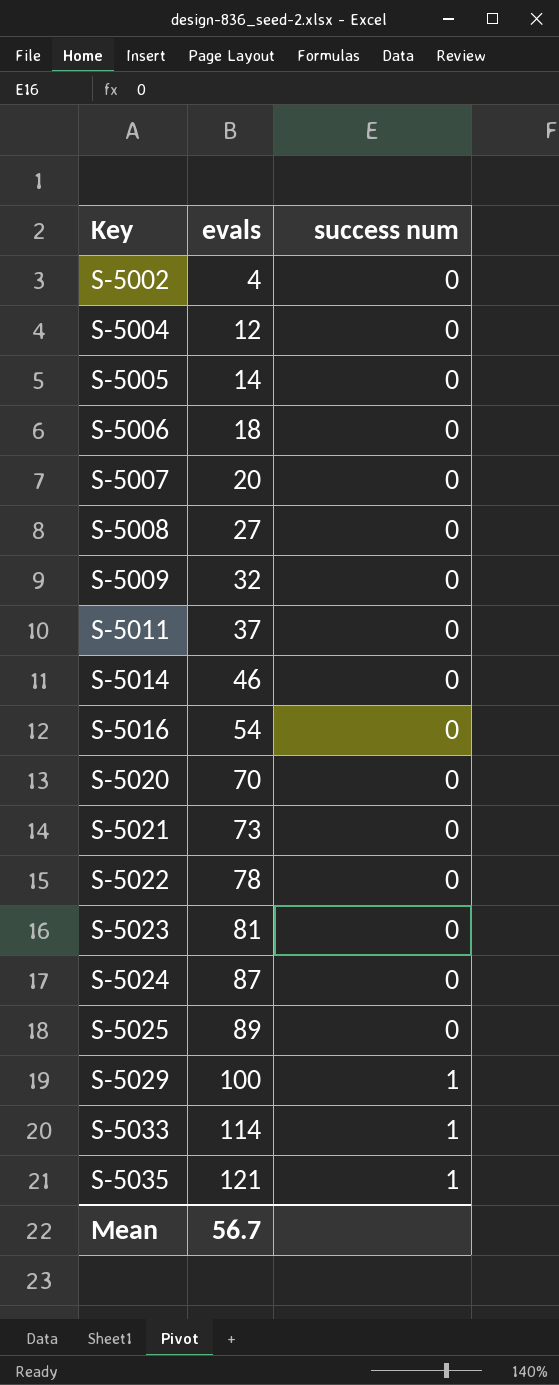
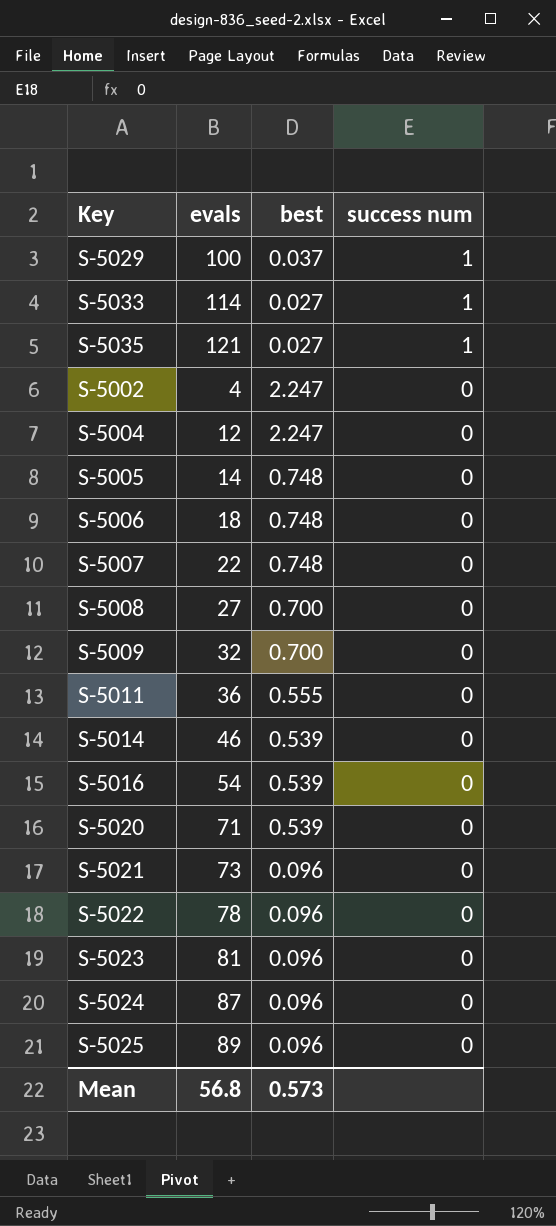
row order: Key ascending -> success num descending
column best | position: none -> 3
S-5007 | evals: 20 -> 22
S-5011 | evals: 37 -> 36
S-5020 | evals: 70 -> 71
Mean | evals: 56.7 -> 56.8

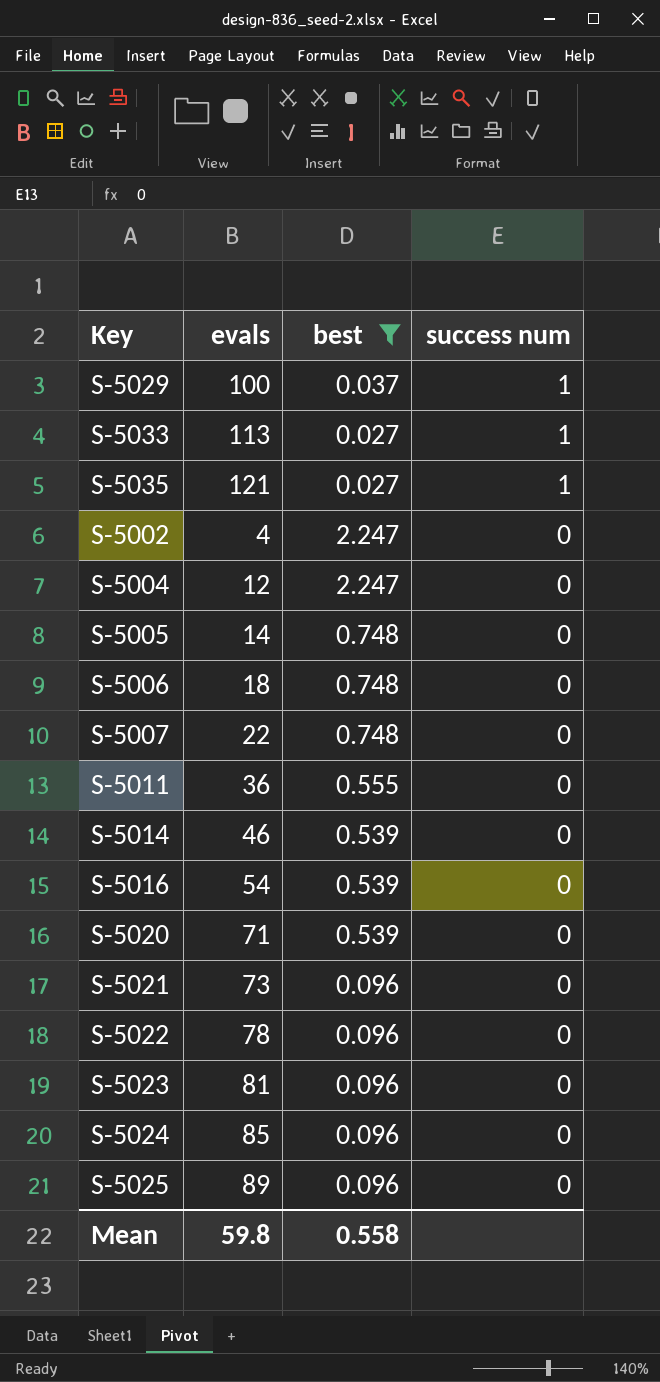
filter: none -> best != 0.700
S-5033 | evals: 114 -> 113
S-5024 | evals: 87 -> 85
Mean | evals: 56.8 -> 59.8
Mean | best: 0.573 -> 0.558

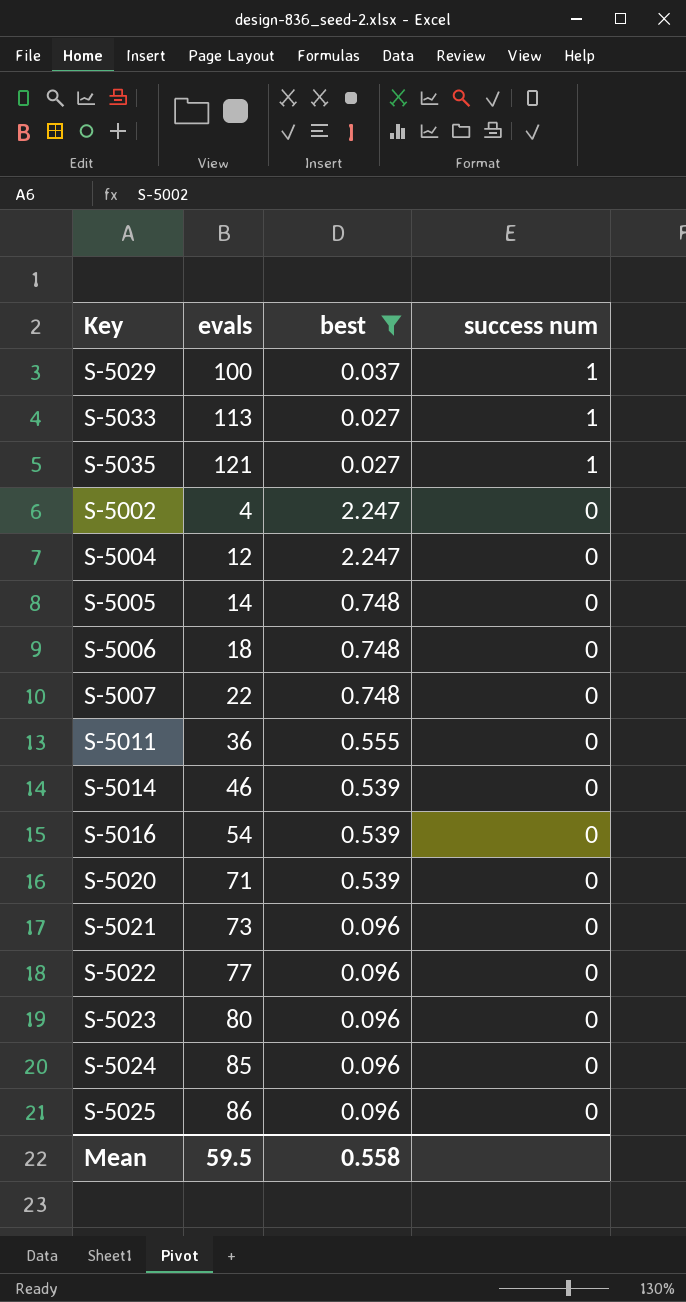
S-5022 | evals: 78 -> 77
S-5023 | evals: 81 -> 80
S-5025 | evals: 89 -> 86
Mean | evals: 59.8 -> 59.5

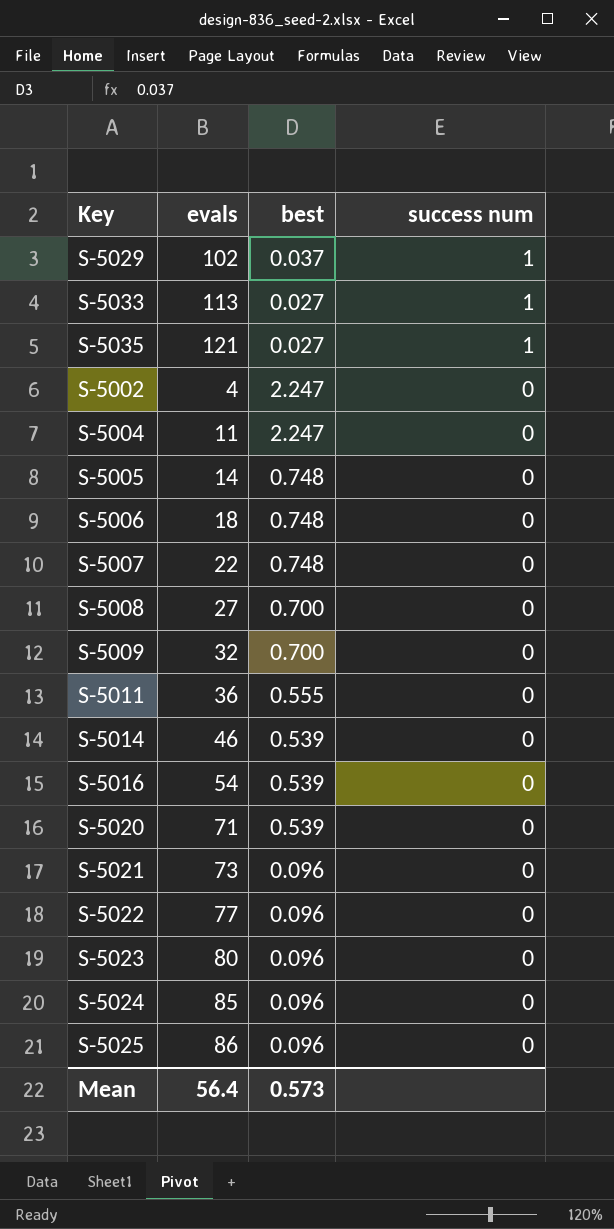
filter: best != 0.700 -> none
S-5029 | evals: 100 -> 102
S-5004 | evals: 12 -> 11
Mean | evals: 59.5 -> 56.4
Mean | best: 0.558 -> 0.573

